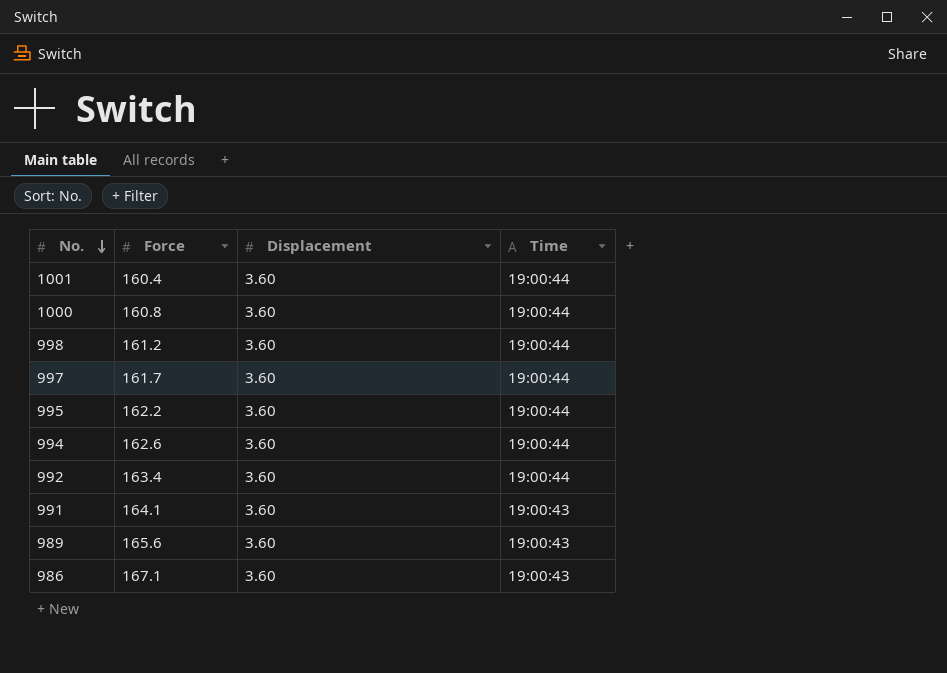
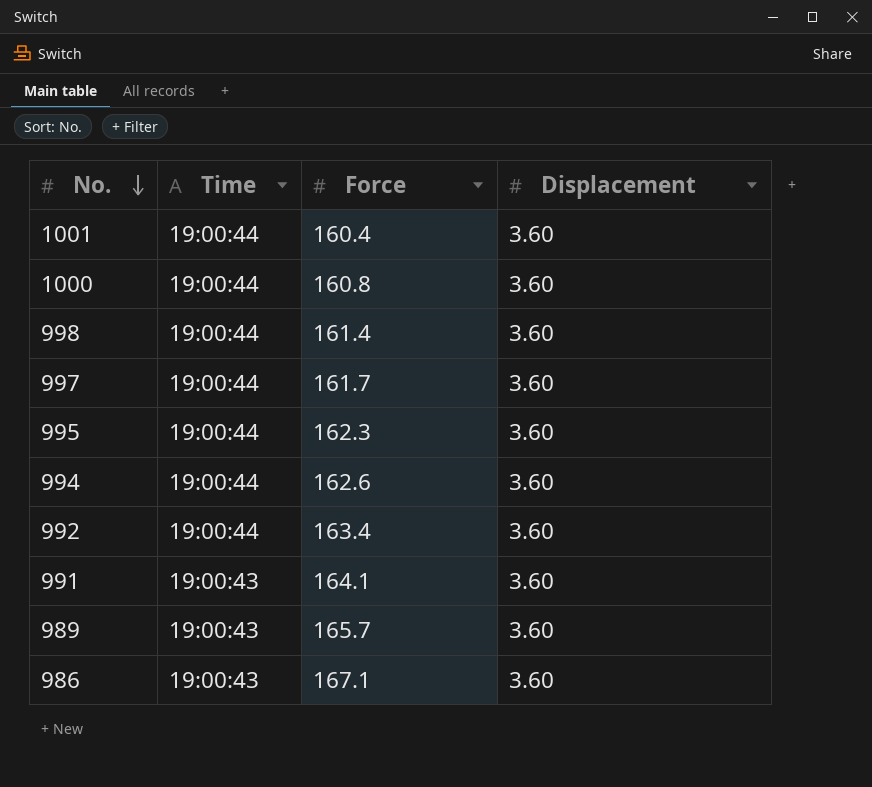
column Time | position: 4 -> 2
998 | Force: 161.2 -> 161.4
995 | Force: 162.2 -> 162.3
989 | Force: 165.6 -> 165.7

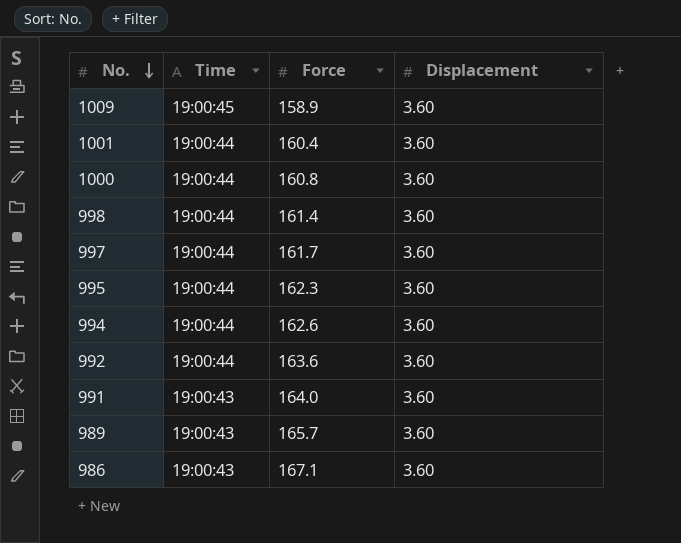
row 1009: none -> 19:00:45 | 158.9 | 3.60
992 | Force: 163.4 -> 163.6
991 | Force: 164.1 -> 164.0

